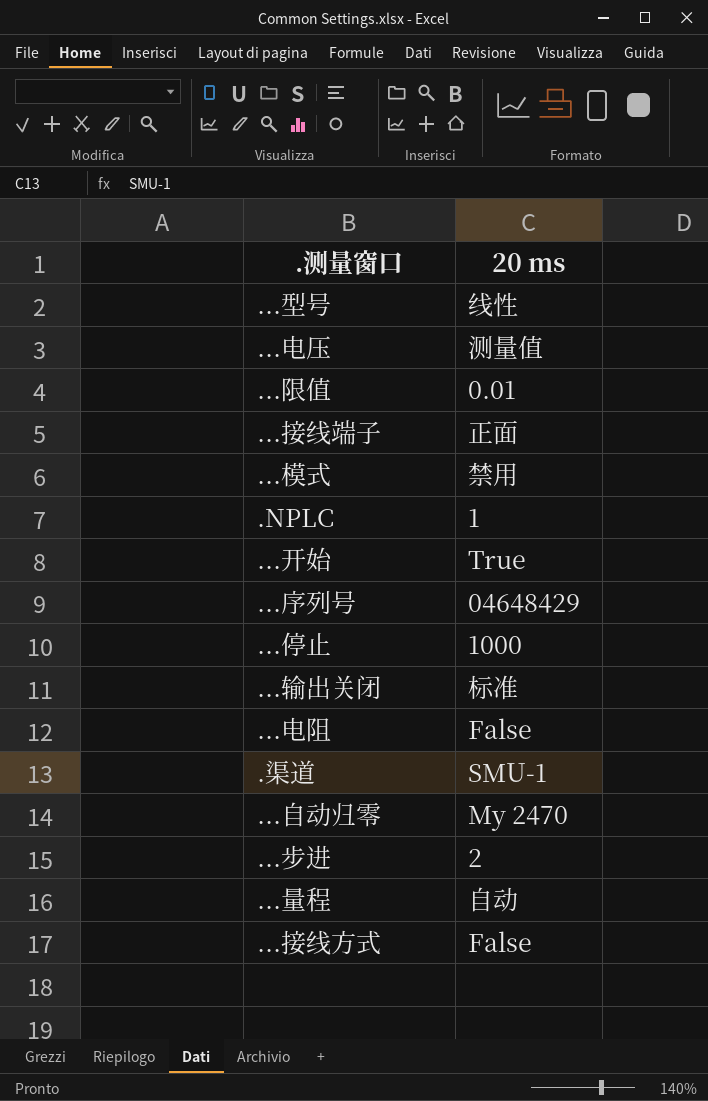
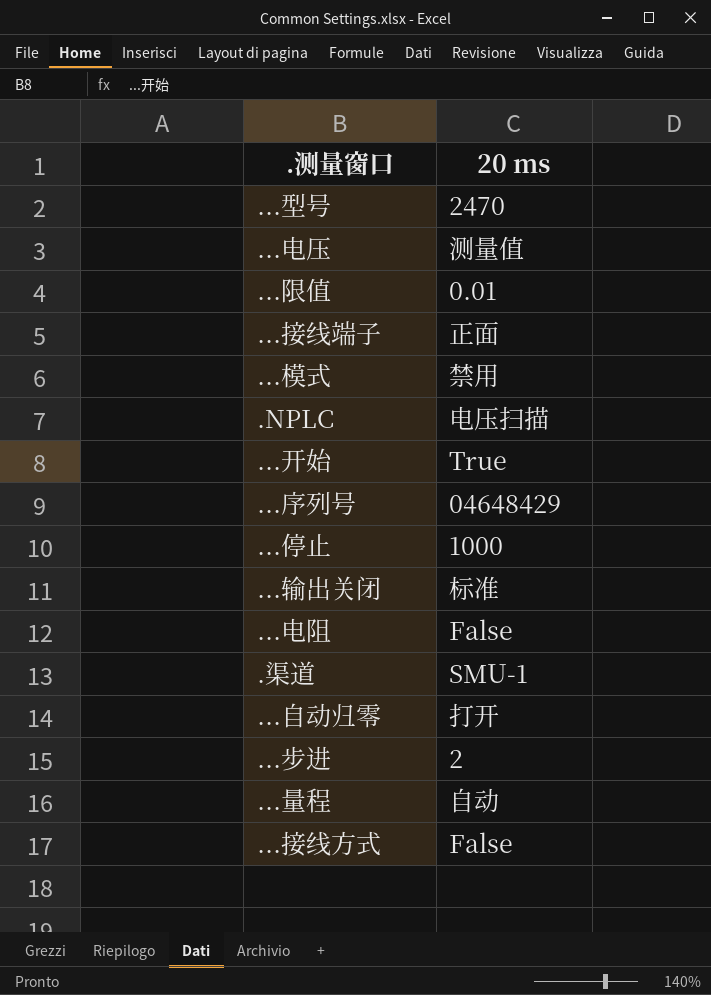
...型号 | 20 ms: 线性 -> 2470
.NPLC | 20 ms: 1 -> 电压扫描
...自动归零 | 20 ms: My 2470 -> 打开

